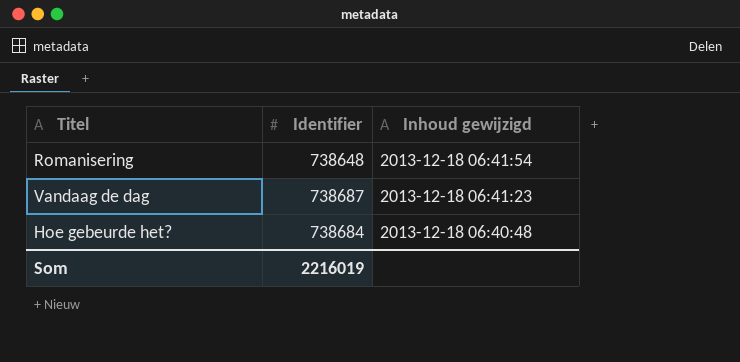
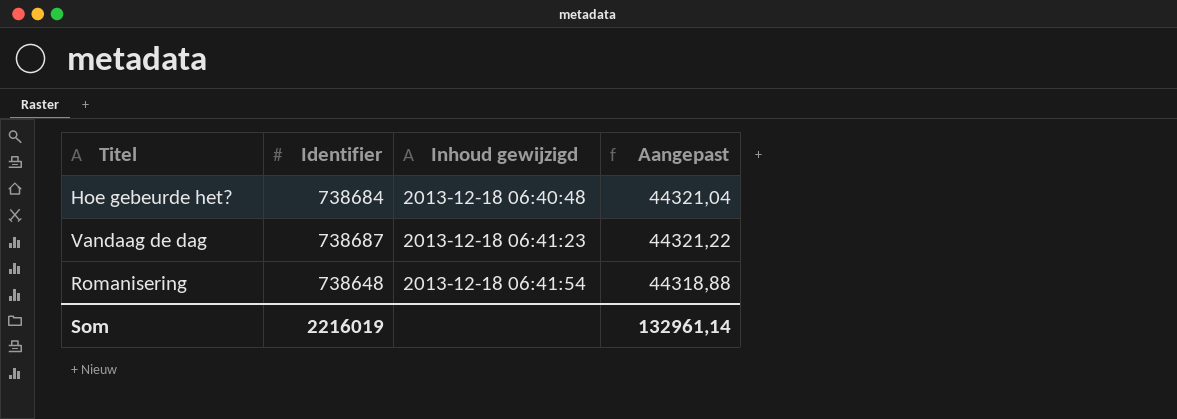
row order: Inhoud gewijzigd descending -> Inhoud gewijzigd ascending
column Aangepast | formula: none -> [Identifier] * 0,06

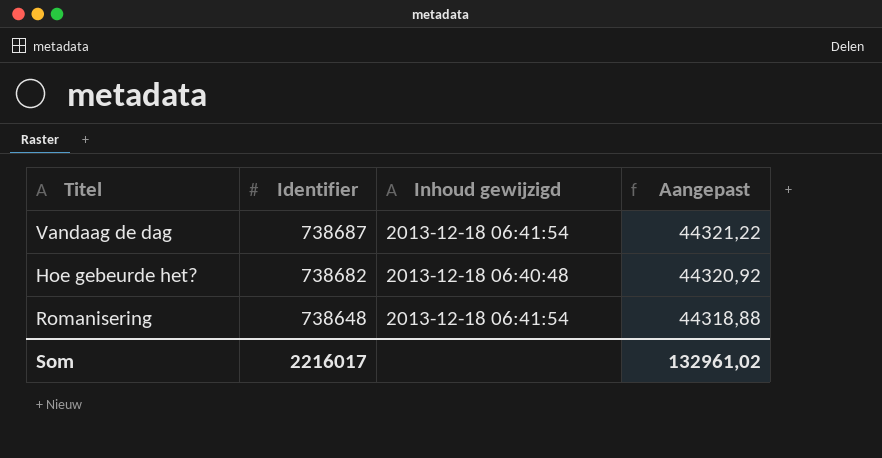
row order: Inhoud gewijzigd ascending -> Identifier descending
Vandaag de dag | Inhoud gewijzigd: 2013-12-18 06:41:23 -> 2013-12-18 06:41:54
Hoe gebeurde het? | Identifier: 738684 -> 738682
Hoe gebeurde het? | Aangepast: 44321,04 -> 44320,92
Som | Identifier: 2216019 -> 2216017
Som | Aangepast: 132961,14 -> 132961,02

